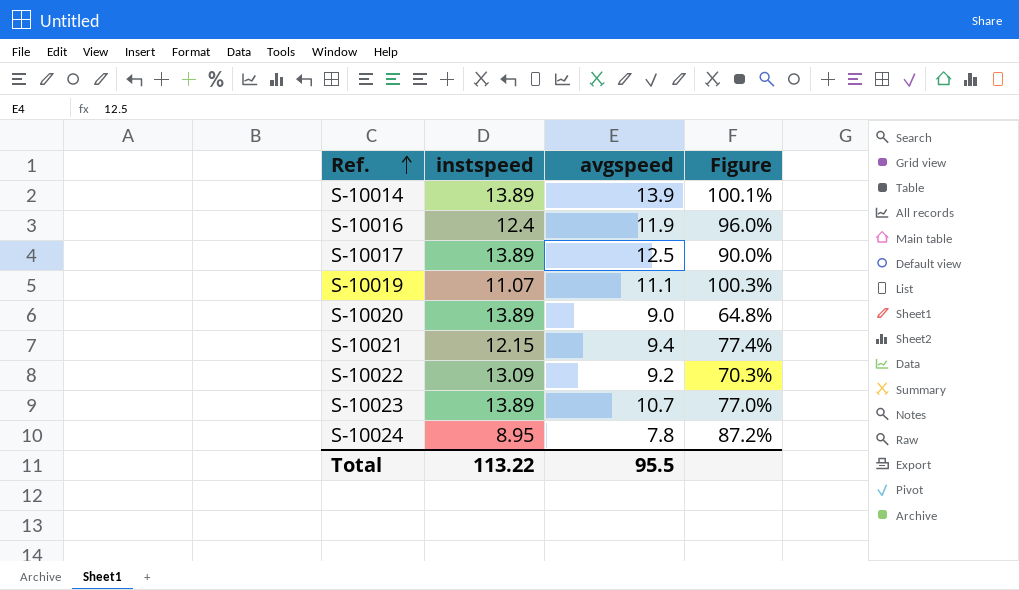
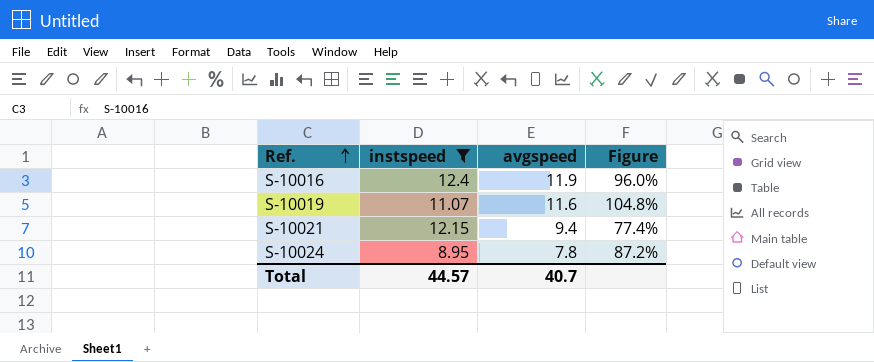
filter: none -> instspeed <= 12.4
S-10019 | avgspeed: 11.1 -> 11.6
S-10019 | Figure: 100.3% -> 104.8%
Total | instspeed: 113.22 -> 44.57
Total | avgspeed: 95.5 -> 40.7

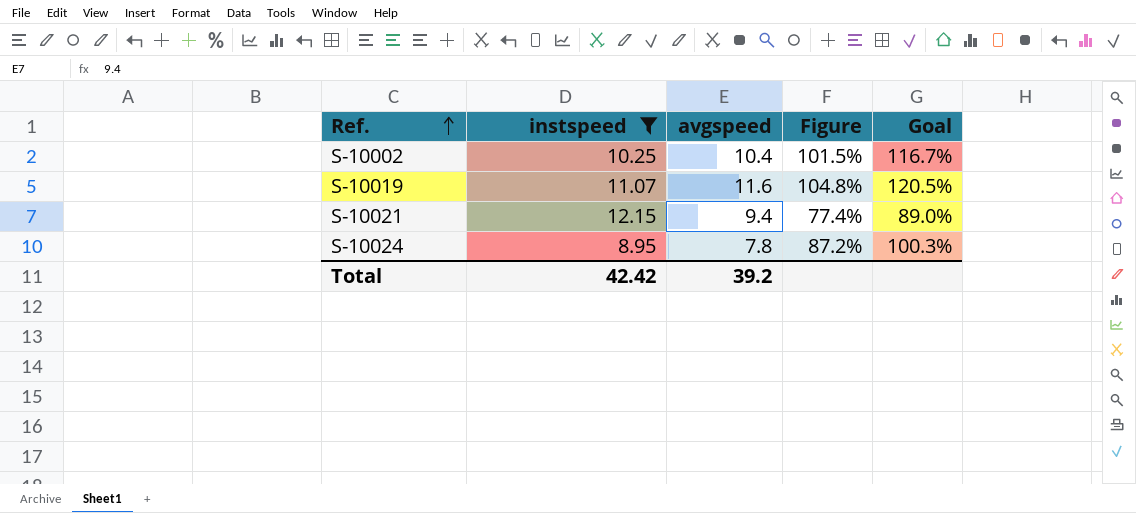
column Goal | formula: none -> [Figure] * 1.15
row S-10016: 12.4 | 11.9 | 96.0% -> none
row S-10002: none -> 10.25 | 10.4 | 101.5% | 116.7%
Total | instspeed: 44.57 -> 42.42
Total | avgspeed: 40.7 -> 39.2

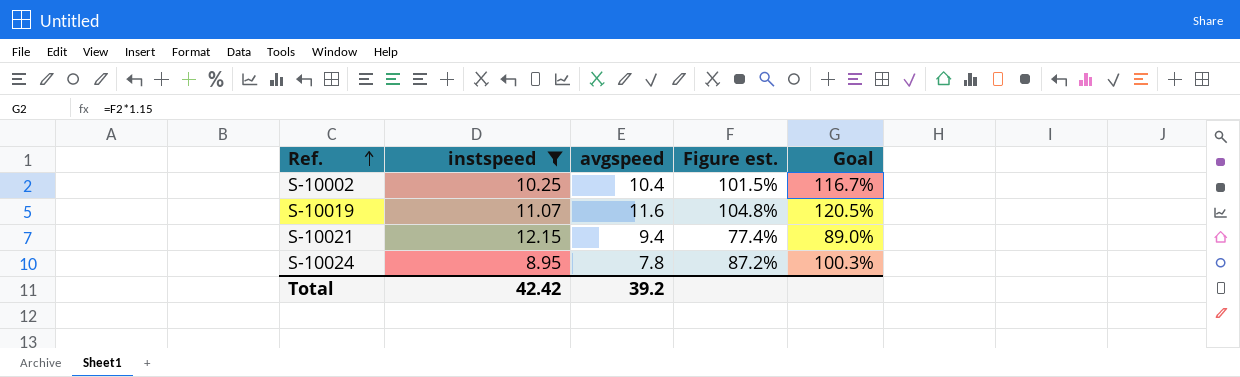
column name: Figure -> Figure est.

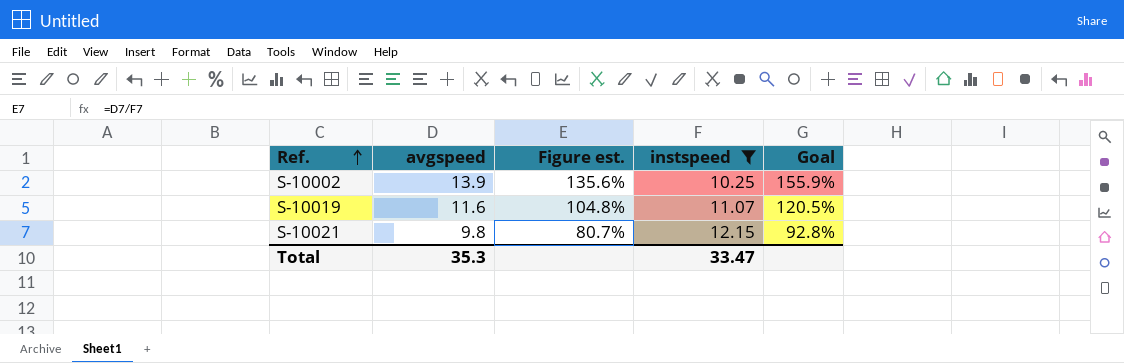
column instspeed | position: 2 -> 4
row S-10024: 8.95 | 7.8 | 87.2% | 100.3% -> none
S-10002 | avgspeed: 10.4 -> 13.9
S-10002 | Figure est.: 101.5% -> 135.6%
S-10002 | Goal: 116.7% -> 155.9%
S-10021 | avgspeed: 9.4 -> 9.8
S-10021 | Figure est.: 77.4% -> 80.7%
S-10021 | Goal: 89.0% -> 92.8%
Total | avgspeed: 39.2 -> 35.3
Total | instspeed: 42.42 -> 33.47

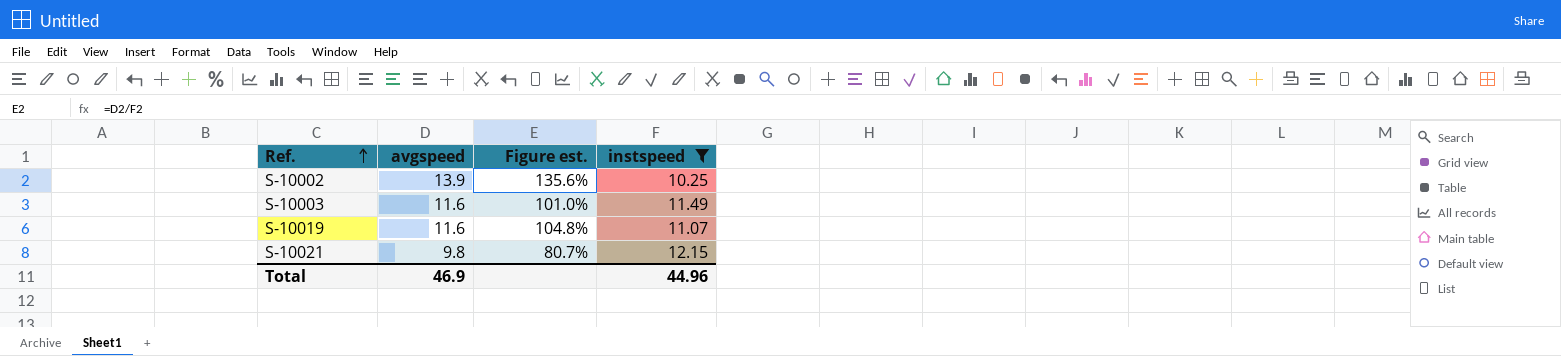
column Goal | formula: [Figure est.] * 1.15 -> none
row S-10003: none -> 11.6 | 101.0% | 11.49
Total | avgspeed: 35.3 -> 46.9
Total | instspeed: 33.47 -> 44.96

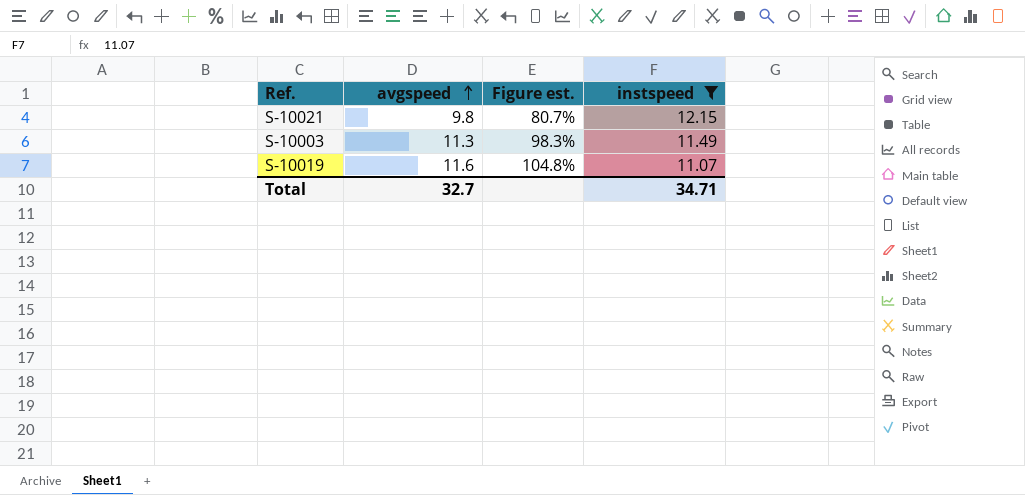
row order: Ref. ascending -> avgspeed ascending
row S-10002: 13.9 | 135.6% | 10.25 -> none
S-10003 | avgspeed: 11.6 -> 11.3
S-10003 | Figure est.: 101.0% -> 98.3%
Total | avgspeed: 46.9 -> 32.7
Total | instspeed: 44.96 -> 34.71

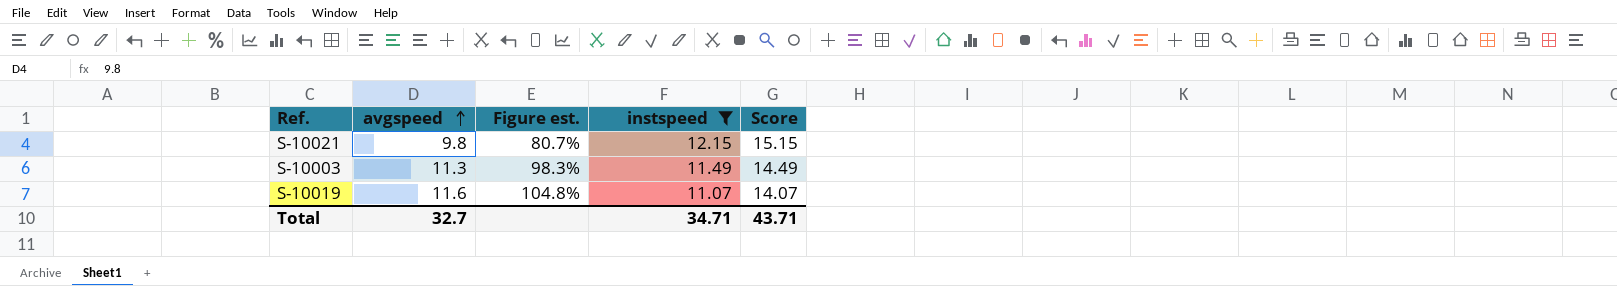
column Score | formula: none -> [instspeed] + 3

